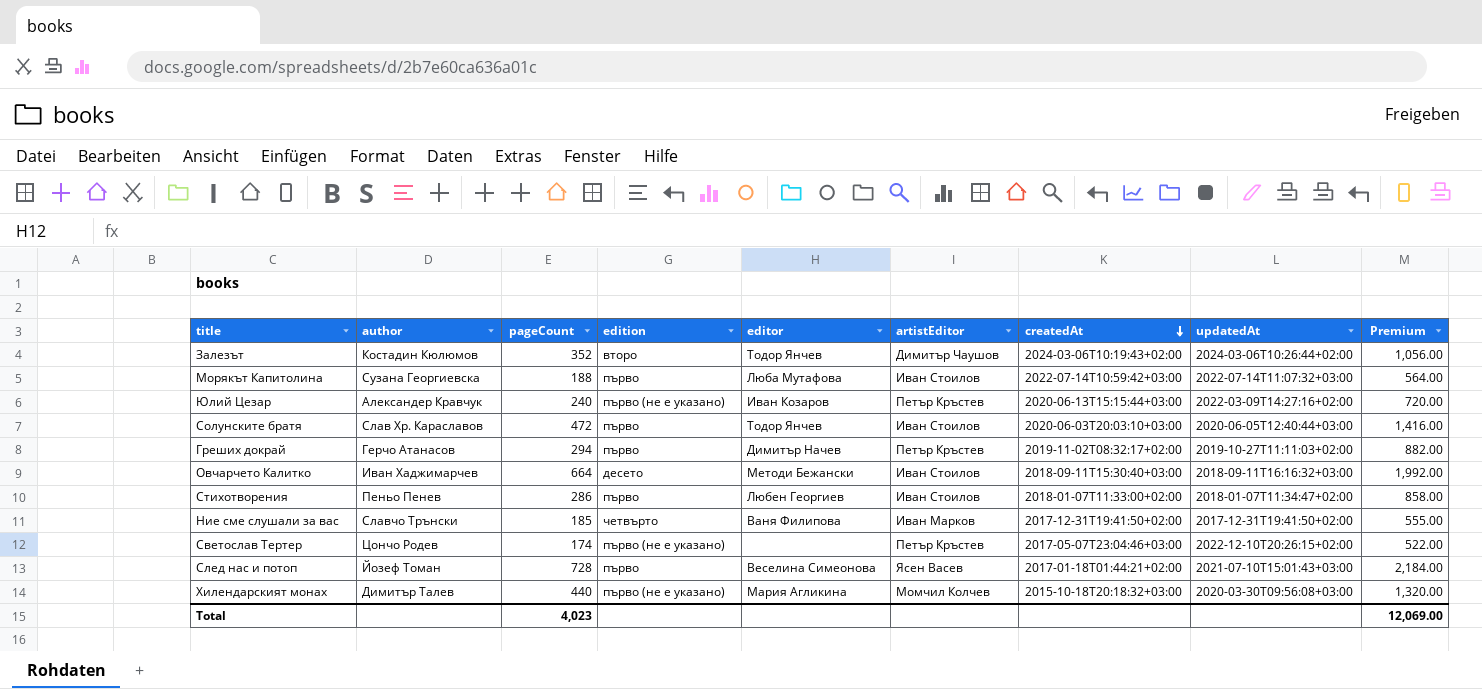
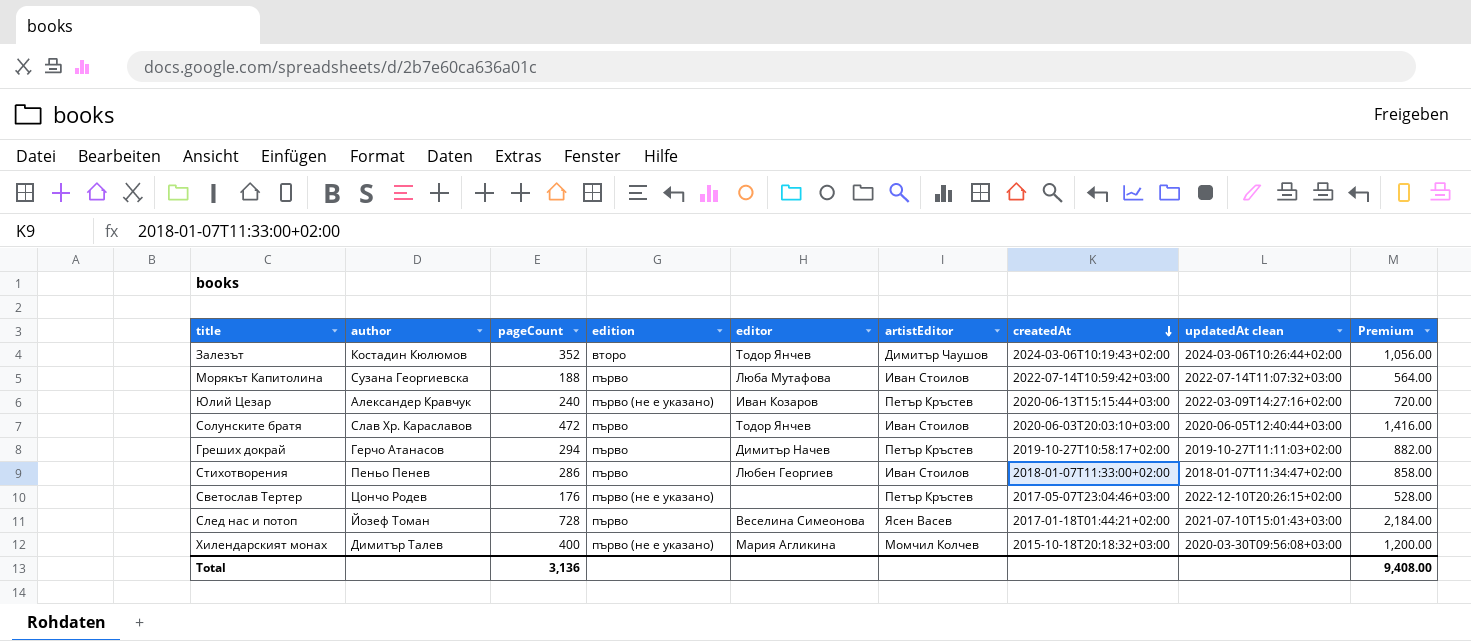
column name: updatedAt -> updatedAt clean
row Овчарчето Калитко: Иван Хаджимарчев | 664 | десето | Методи Бежански | Иван Стоилов | 2018-09-11T15:30:40+03:00 | 2018-09-11T16:16:32+03:00 | 1,992.00 -> none
row Ние сме слушали за вас: Славчо Трънски | 185 | четвърто | Ваня Филипова | Иван Марков | 2017-12-31T19:41:50+02:00 | 2017-12-31T19:41:50+02:00 | 555.00 -> none
Греших докрай | createdAt: 2019-11-02T08:32:17+02:00 -> 2019-10-27T10:58:17+02:00
Светослав Тертер | pageCount: 174 -> 176
Светослав Тертер | Premium: 522.00 -> 528.00
Хилендарският монах | pageCount: 440 -> 400
Хилендарският монах | Premium: 1,320.00 -> 1,200.00
Total | pageCount: 4,023 -> 3,136
Total | Premium: 12,069.00 -> 9,408.00

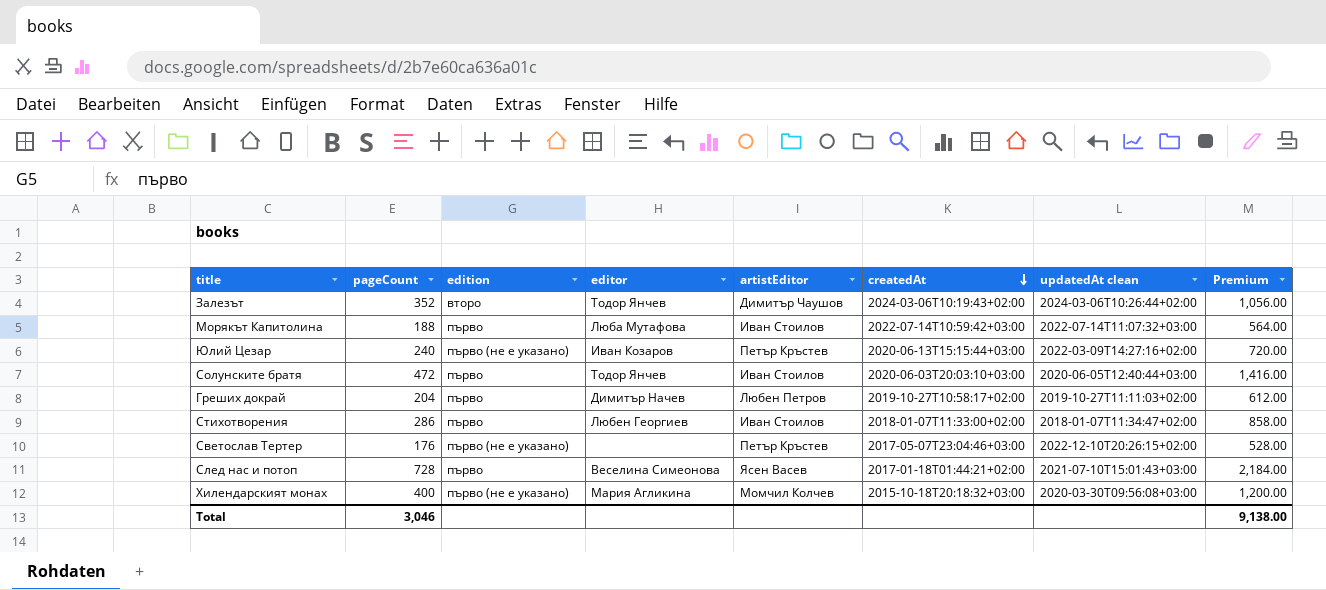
column author | position: 2 -> none
Греших докрай | pageCount: 294 -> 204
Греших докрай | artistEditor: Петър Кръстев -> Любен Петров
Греших докрай | Premium: 882.00 -> 612.00
Total | pageCount: 3,136 -> 3,046
Total | Premium: 9,408.00 -> 9,138.00

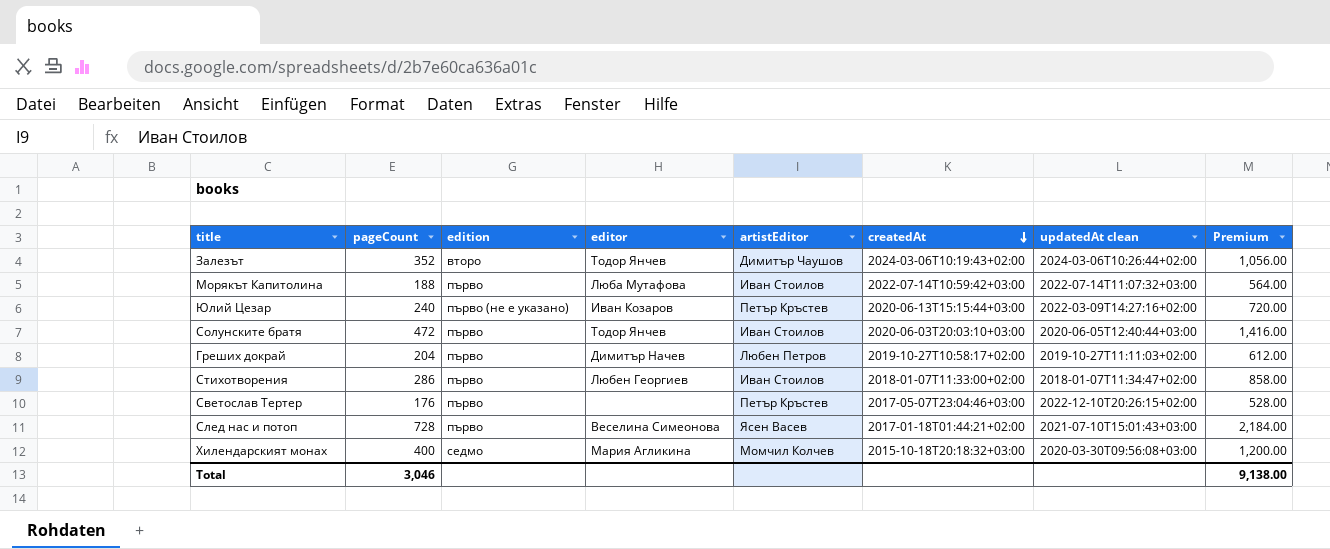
Светослав Тертер | edition: първо (не е указано) -> първо
Хилендарският монах | edition: първо (не е указано) -> седмо

